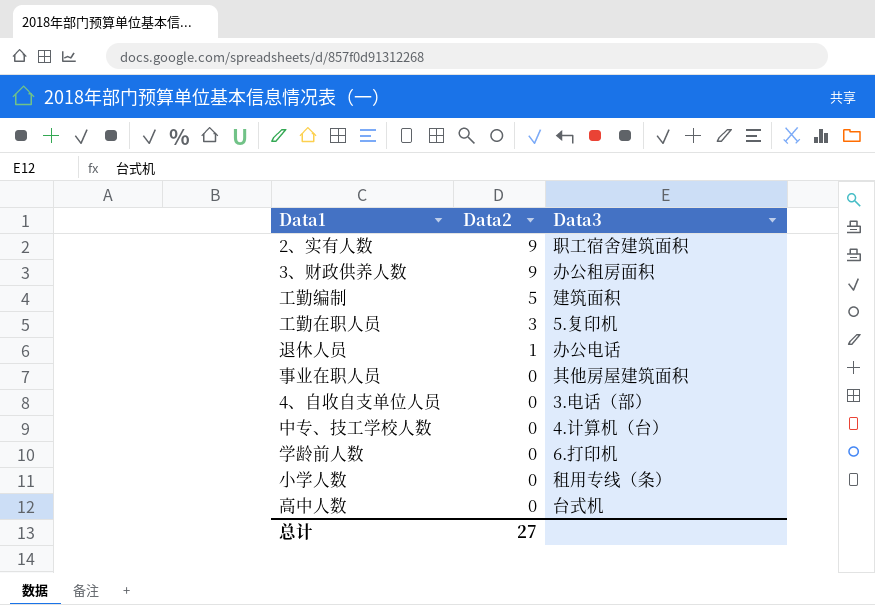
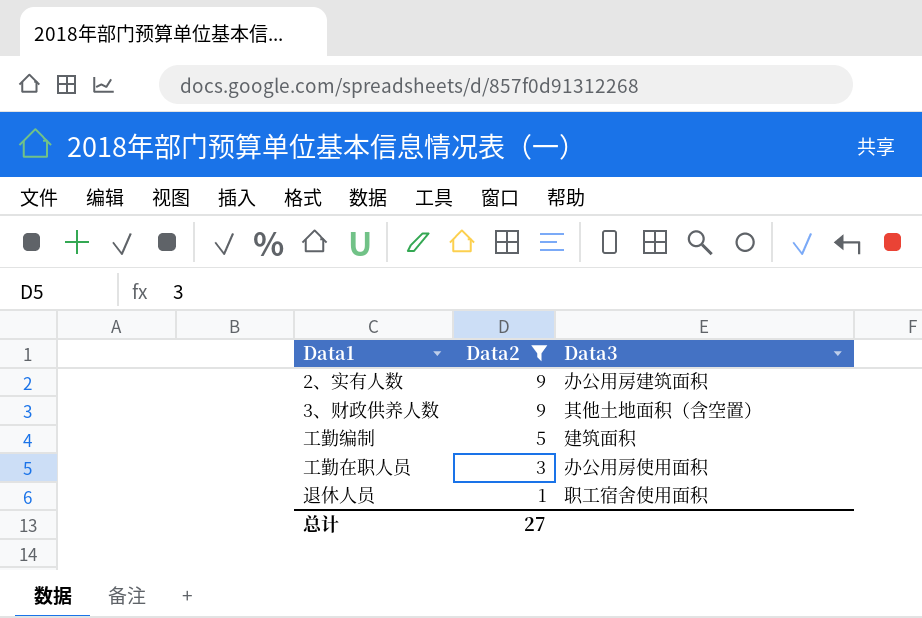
filter: none -> Data2 != 0
2、实有人数 | Data3: 职工宿舍建筑面积 -> 办公用房建筑面积
3、财政供养人数 | Data3: 办公租房面积 -> 其他土地面积（含空置）
工勤在职人员 | Data3: 5.复印机 -> 办公用房使用面积
退休人员 | Data3: 办公电话 -> 职工宿舍使用面积

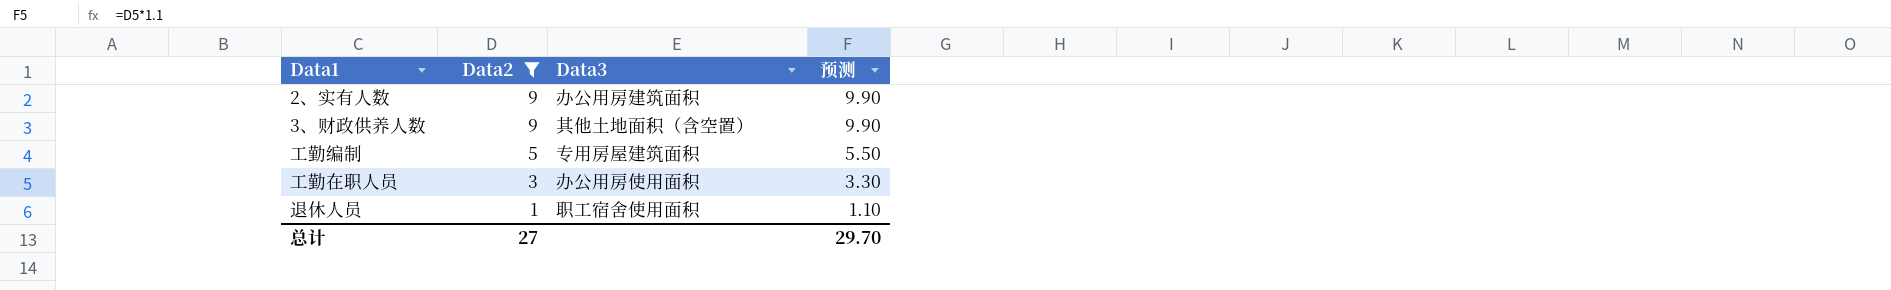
column 预测 | formula: none -> [Data2] * 1.1
工勤编制 | Data3: 建筑面积 -> 专用房屋建筑面积

